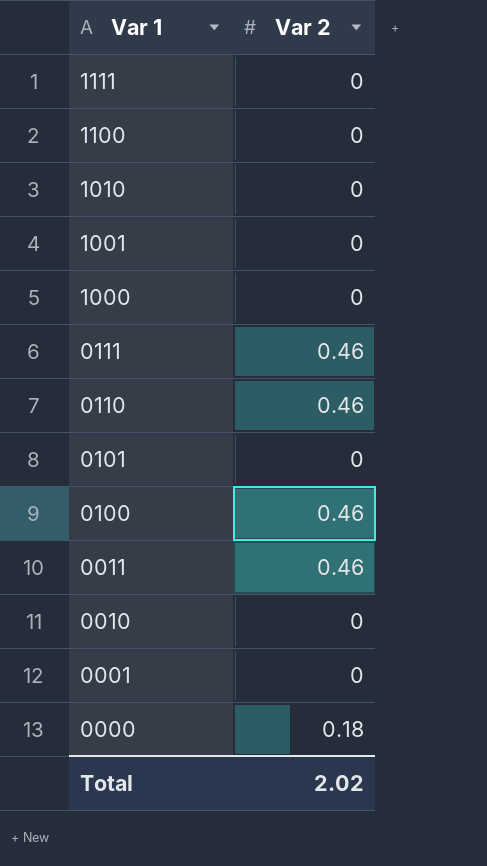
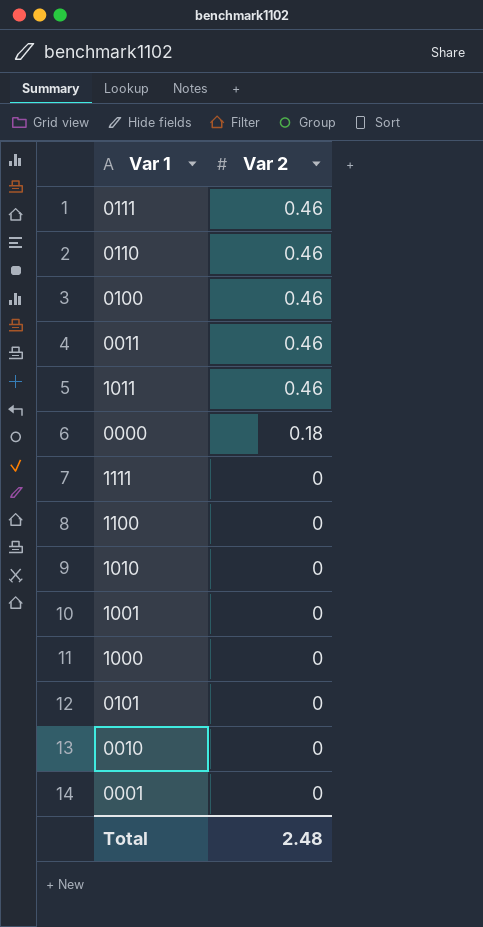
row order: Var 1 descending -> Var 2 descending
row 1011: none -> 0.46
Total | Var 2: 2.02 -> 2.48

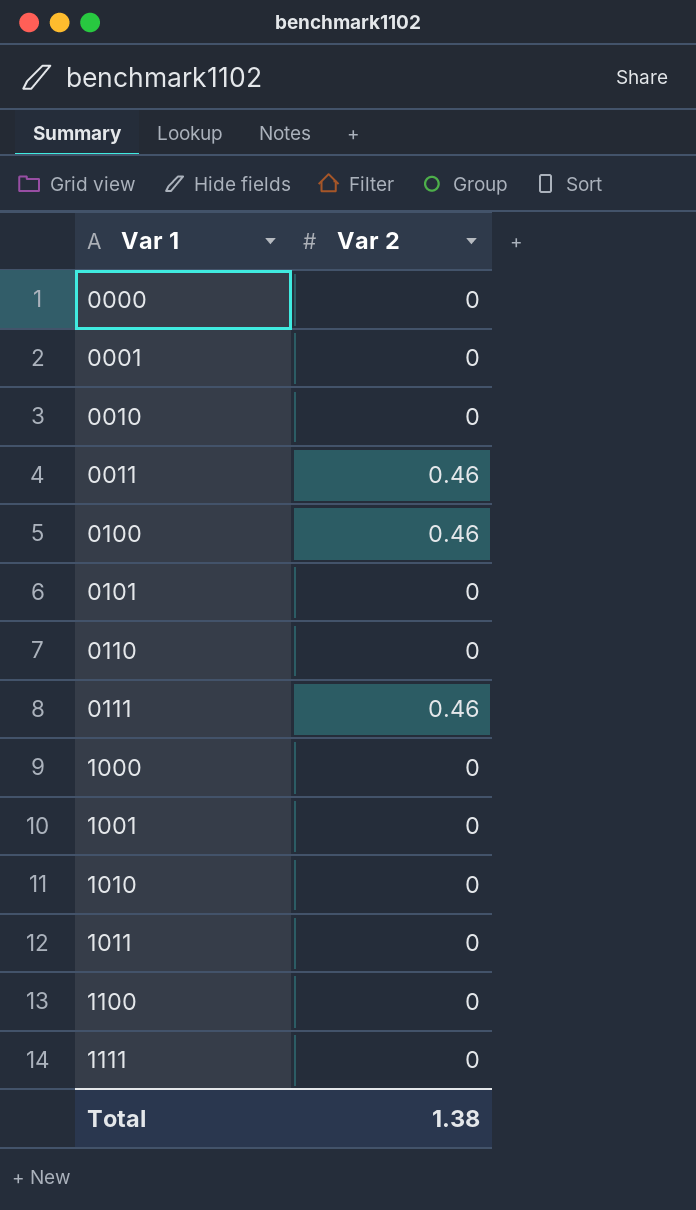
row order: Var 2 descending -> Var 1 ascending
0000 | Var 2: 0.18 -> 0
0110 | Var 2: 0.46 -> 0
1011 | Var 2: 0.46 -> 0
Total | Var 2: 2.48 -> 1.38

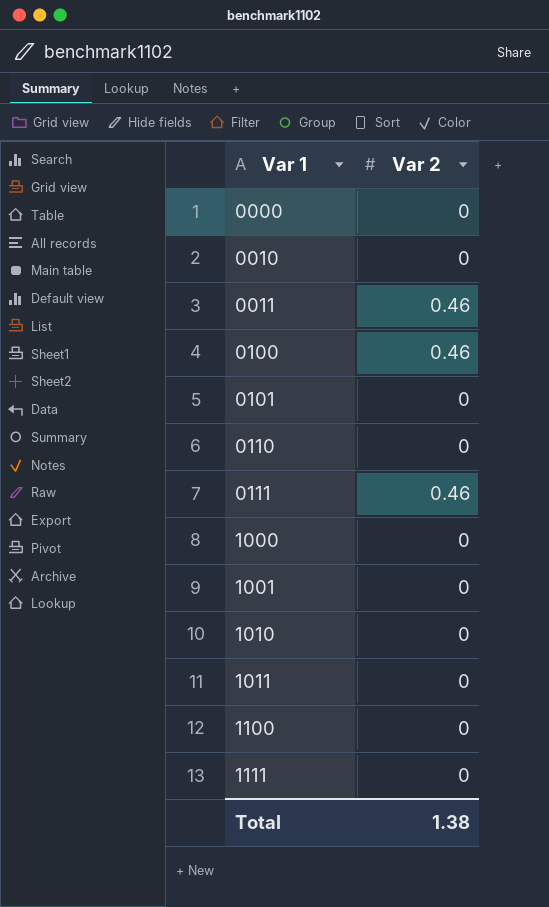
row 0001: 0 -> none

